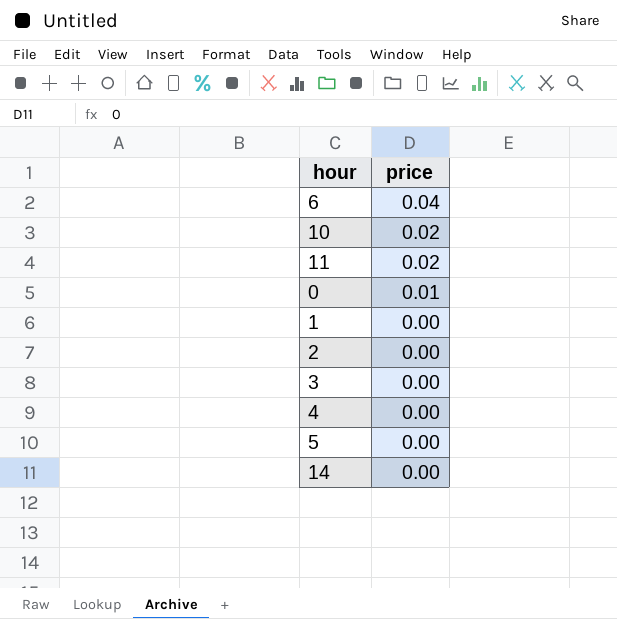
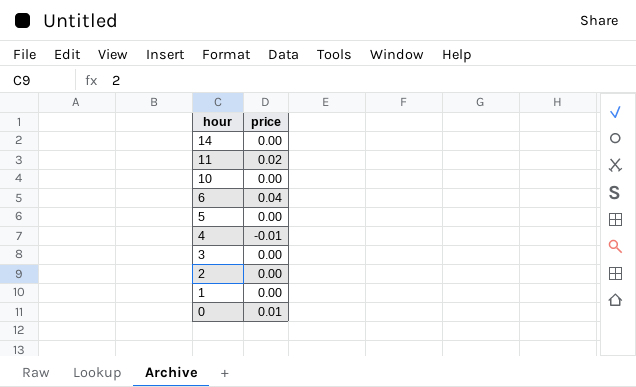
row order: price descending -> hour descending
10 | price: 0.02 -> 0.00
4 | price: 0.00 -> -0.01

